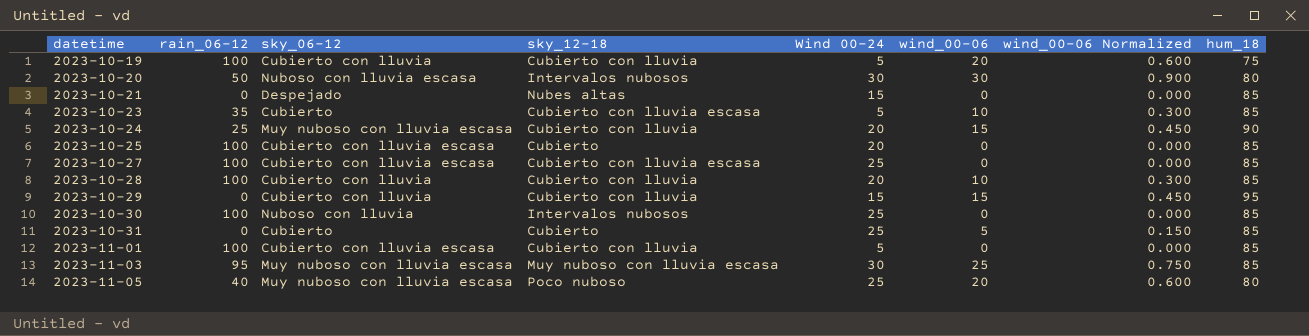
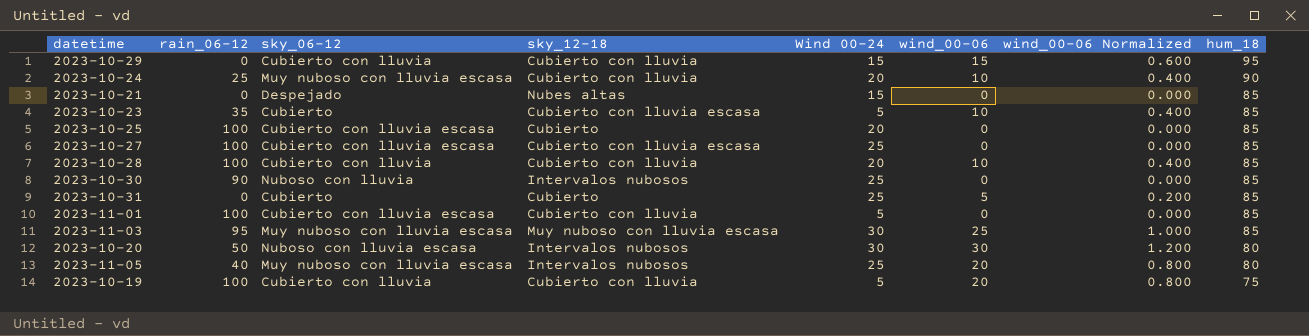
row order: datetime ascending -> hum_18 descending
column wind_00-06 Normalized | formula: [wind_00-06] * 0.03 -> [wind_00-06] * 0.04
2023-10-24 | wind_00-06: 15 -> 10
2023-10-30 | rain_06-12: 100 -> 90
2023-11-05 | sky_12-18: Poco nuboso -> Intervalos nubosos

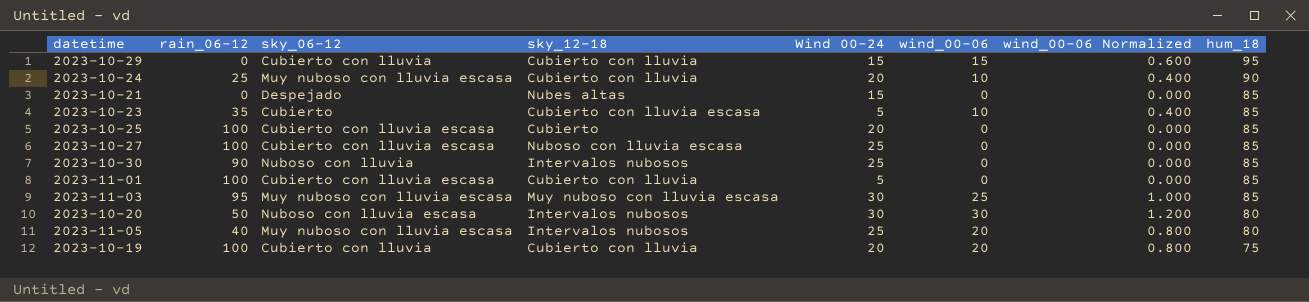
row 2023-10-28: 100 | Cubierto con lluvia | Cubierto con lluvia | 20 | 10 | 0.400 | 85 -> none
row 2023-10-31: 0 | Cubierto | Cubierto | 25 | 5 | 0.200 | 85 -> none
2023-10-27 | sky_12-18: Cubierto con lluvia escasa -> Nuboso con lluvia escasa
2023-10-19 | Wind 00-24: 5 -> 20

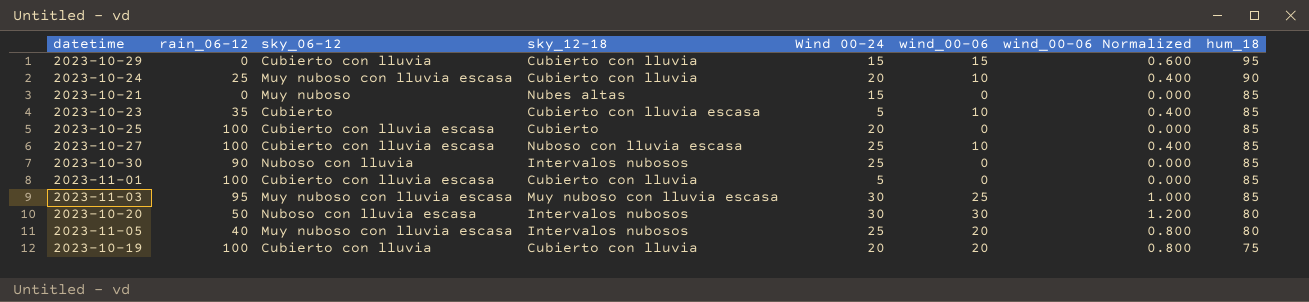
2023-10-21 | sky_06-12: Despejado -> Muy nuboso
2023-10-27 | wind_00-06: 0 -> 10
2023-10-27 | wind_00-06 Normalized: 0.000 -> 0.400

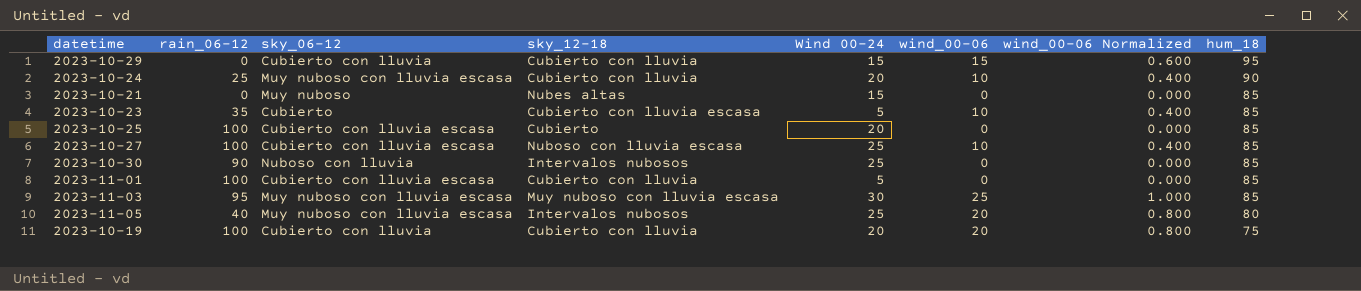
row 2023-10-20: 50 | Nuboso con lluvia escasa | Intervalos nubosos | 30 | 30 | 1.200 | 80 -> none

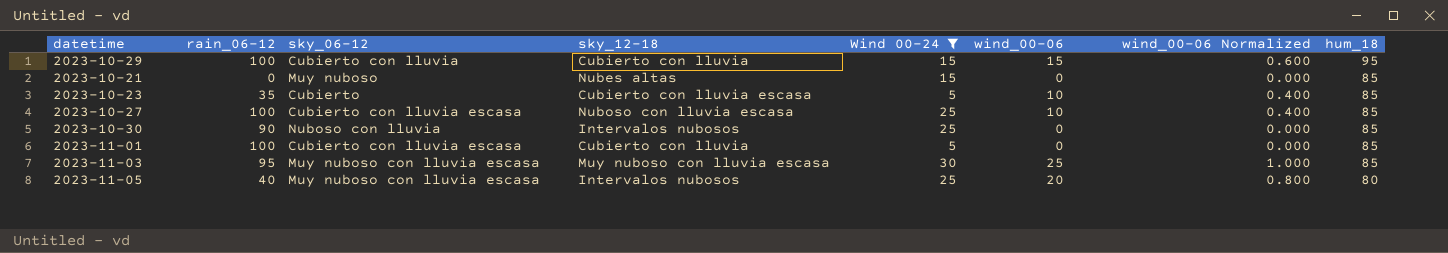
filter: none -> Wind 00-24 != 20
2023-10-29 | rain_06-12: 0 -> 100

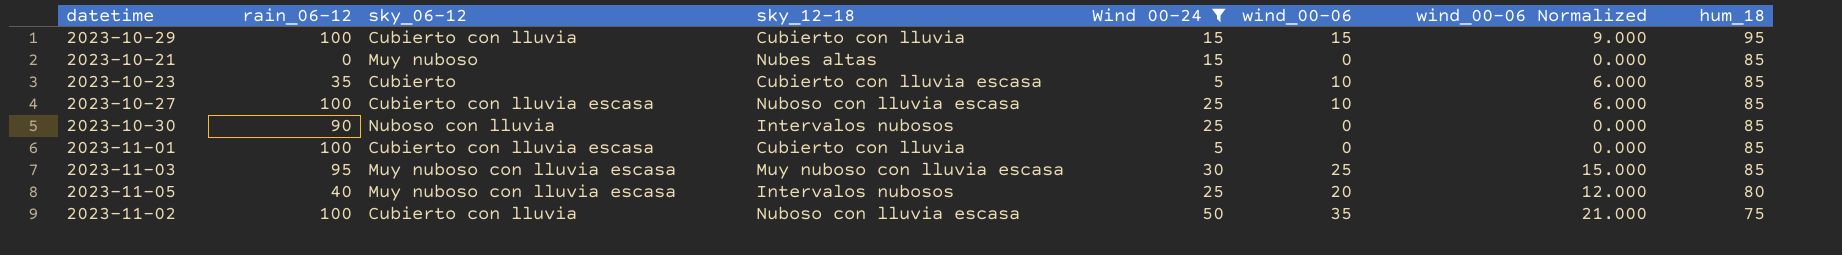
column wind_00-06 Normalized | formula: [wind_00-06] * 0.04 -> [wind_00-06] * 0.6
row 2023-11-02: none -> 100 | Cubierto con lluvia | Nuboso con lluvia escasa | 50 | 35 | 21.000 | 75

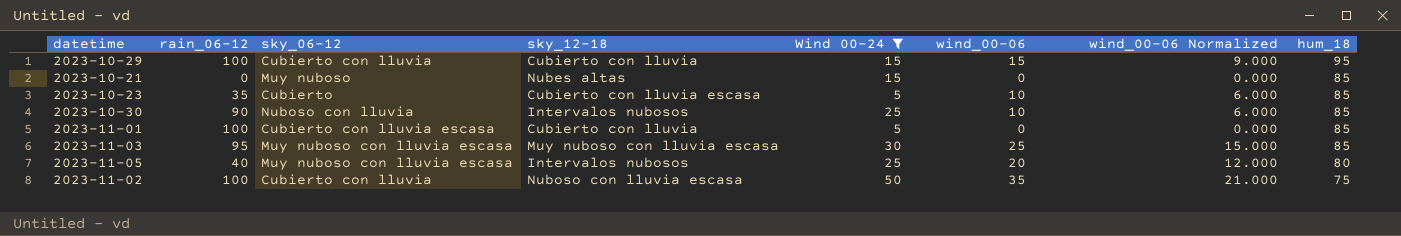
row 2023-10-27: 100 | Cubierto con lluvia escasa | Nuboso con lluvia escasa | 25 | 10 | 6.000 | 85 -> none
2023-10-30 | wind_00-06: 0 -> 10
2023-10-30 | wind_00-06 Normalized: 0.000 -> 6.000

